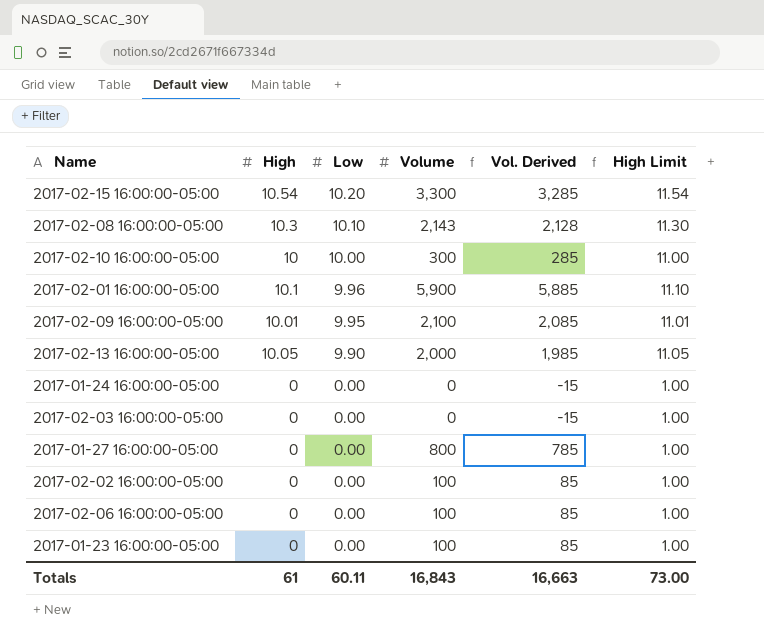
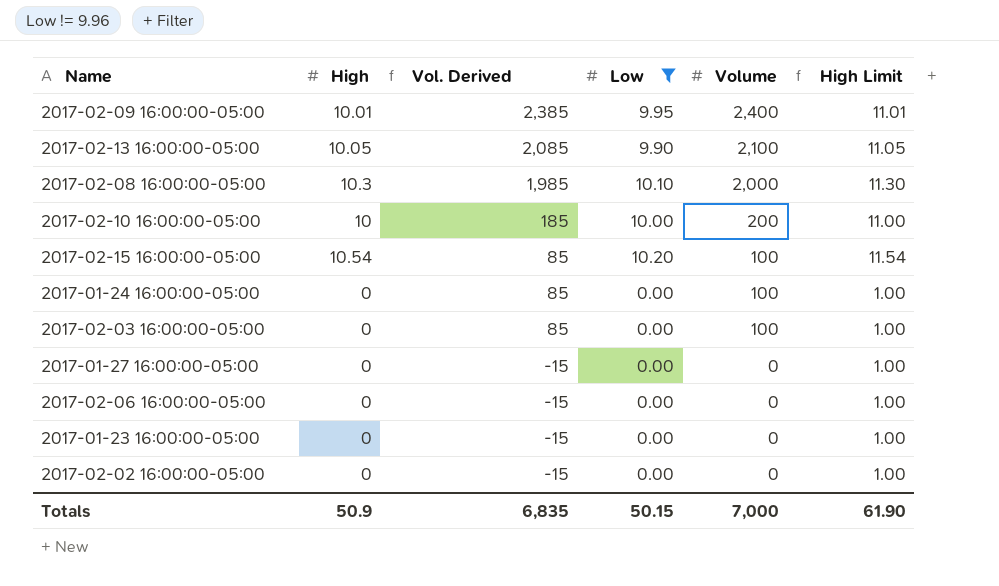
filter: none -> Low != 9.96
row order: Low descending -> Vol. Derived descending
column Vol. Derived | position: 5 -> 3
2017-02-09 16:00:00-05:00 | Vol. Derived: 2,085 -> 2,385
2017-02-09 16:00:00-05:00 | Volume: 2,100 -> 2,400
2017-02-13 16:00:00-05:00 | Vol. Derived: 1,985 -> 2,085
2017-02-13 16:00:00-05:00 | Volume: 2,000 -> 2,100
2017-02-08 16:00:00-05:00 | Vol. Derived: 2,128 -> 1,985
2017-02-08 16:00:00-05:00 | Volume: 2,143 -> 2,000
2017-02-10 16:00:00-05:00 | Vol. Derived: 285 -> 185
2017-02-10 16:00:00-05:00 | Volume: 300 -> 200
2017-02-15 16:00:00-05:00 | Vol. Derived: 3,285 -> 85
2017-02-15 16:00:00-05:00 | Volume: 3,300 -> 100
2017-01-24 16:00:00-05:00 | Vol. Derived: -15 -> 85
2017-01-24 16:00:00-05:00 | Volume: 0 -> 100
2017-02-03 16:00:00-05:00 | Vol. Derived: -15 -> 85
2017-02-03 16:00:00-05:00 | Volume: 0 -> 100
2017-01-27 16:00:00-05:00 | Vol. Derived: 785 -> -15
2017-01-27 16:00:00-05:00 | Volume: 800 -> 0
2017-02-06 16:00:00-05:00 | Vol. Derived: 85 -> -15
2017-02-06 16:00:00-05:00 | Volume: 100 -> 0
2017-01-23 16:00:00-05:00 | Vol. Derived: 85 -> -15
2017-01-23 16:00:00-05:00 | Volume: 100 -> 0
2017-02-02 16:00:00-05:00 | Vol. Derived: 85 -> -15
2017-02-02 16:00:00-05:00 | Volume: 100 -> 0
Totals | High: 61 -> 50.9
Totals | Vol. Derived: 16,663 -> 6,835
Totals | Low: 60.11 -> 50.15
Totals | Volume: 16,843 -> 7,000
Totals | High Limit: 73.00 -> 61.90

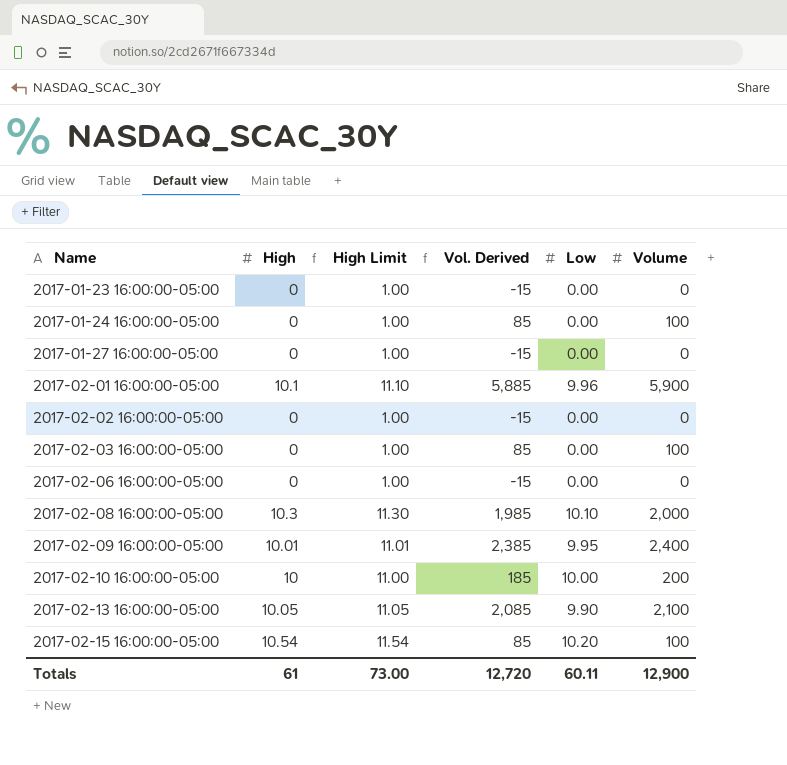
filter: Low != 9.96 -> none
row order: Vol. Derived descending -> Name ascending
column High Limit | position: 6 -> 3
Totals | High: 50.9 -> 61
Totals | High Limit: 61.90 -> 73.00
Totals | Vol. Derived: 6,835 -> 12,720
Totals | Low: 50.15 -> 60.11
Totals | Volume: 7,000 -> 12,900

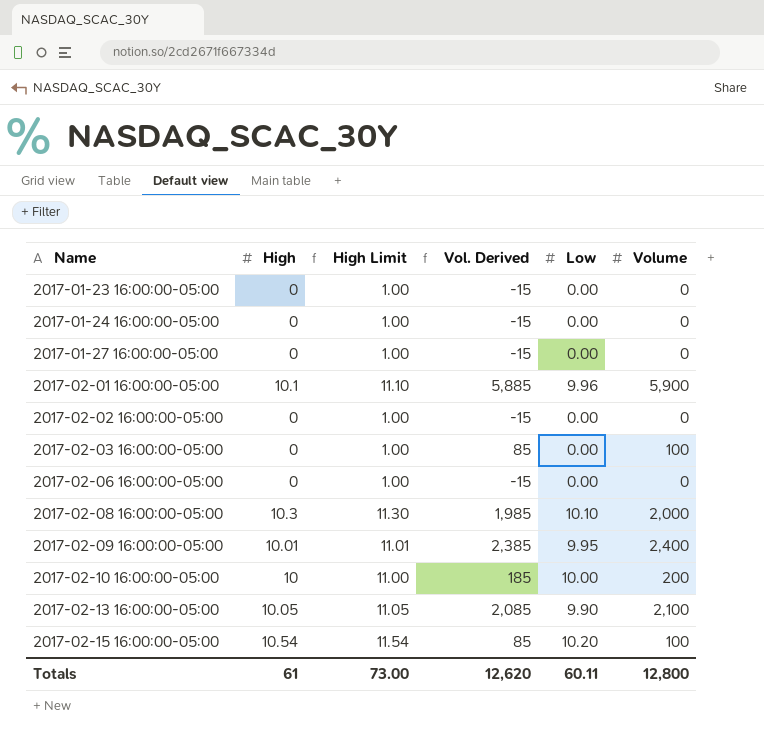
2017-01-24 16:00:00-05:00 | Vol. Derived: 85 -> -15
2017-01-24 16:00:00-05:00 | Volume: 100 -> 0
Totals | Vol. Derived: 12,720 -> 12,620
Totals | Volume: 12,900 -> 12,800

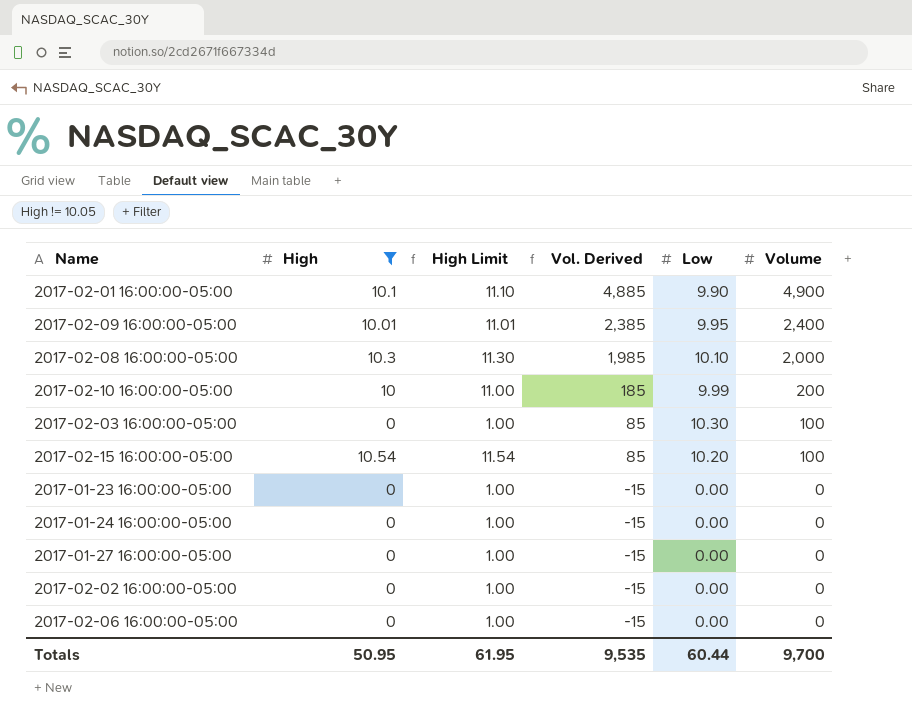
filter: none -> High != 10.05
row order: Name ascending -> Vol. Derived descending
2017-02-01 16:00:00-05:00 | Vol. Derived: 5,885 -> 4,885
2017-02-01 16:00:00-05:00 | Low: 9.96 -> 9.90
2017-02-01 16:00:00-05:00 | Volume: 5,900 -> 4,900
2017-02-10 16:00:00-05:00 | Low: 10.00 -> 9.99
2017-02-03 16:00:00-05:00 | Low: 0.00 -> 10.30
Totals | High: 61 -> 50.95
Totals | High Limit: 73.00 -> 61.95
Totals | Vol. Derived: 12,620 -> 9,535
Totals | Low: 60.11 -> 60.44
Totals | Volume: 12,800 -> 9,700

